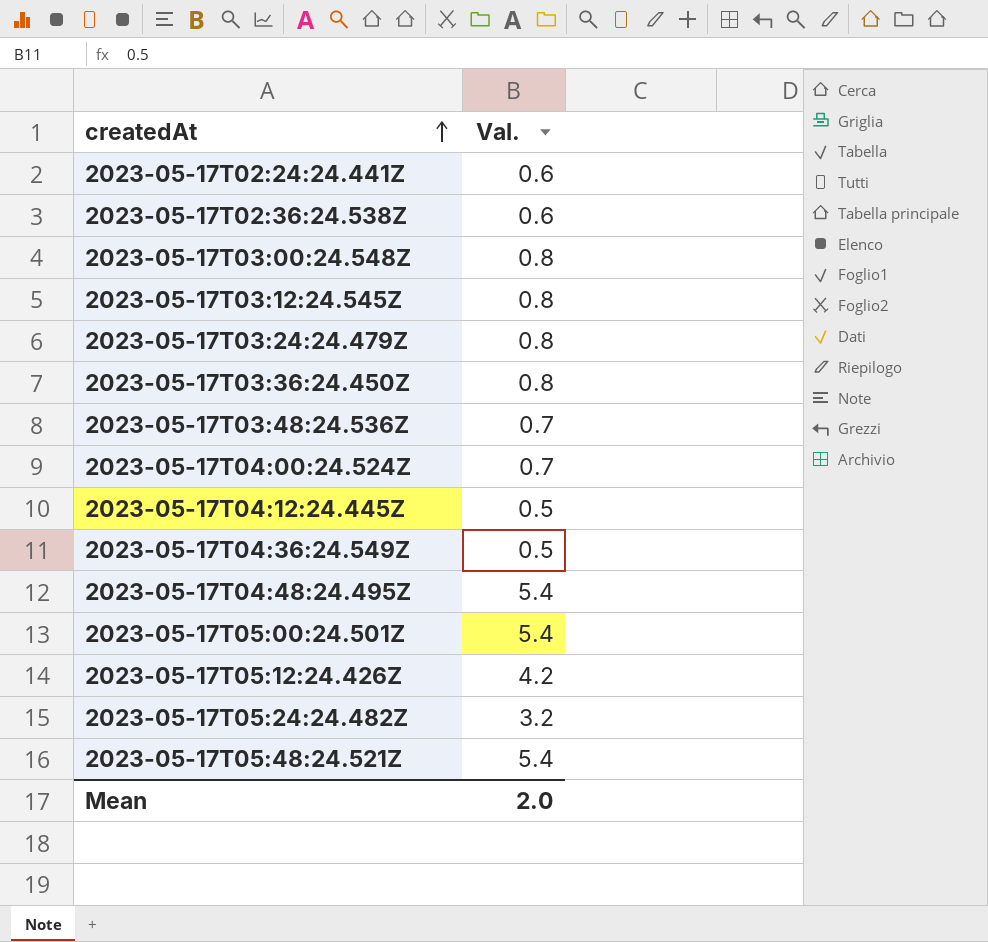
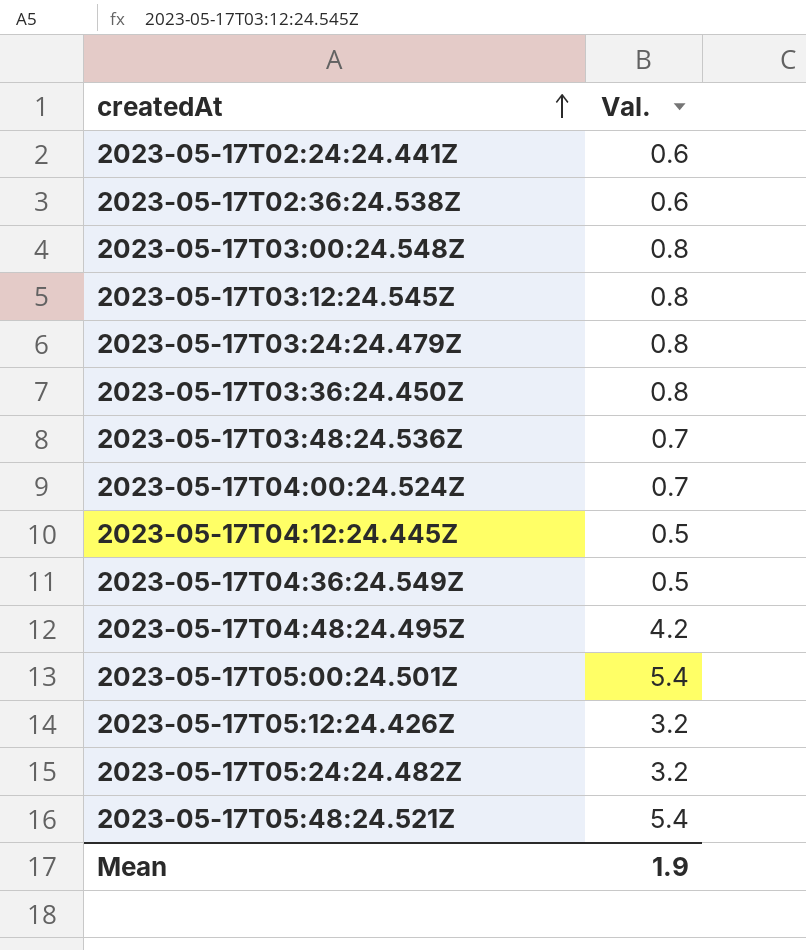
2023-05-17T04:48:24.495Z | Val.: 5.4 -> 4.2
2023-05-17T05:12:24.426Z | Val.: 4.2 -> 3.2
Mean | Val.: 2.0 -> 1.9

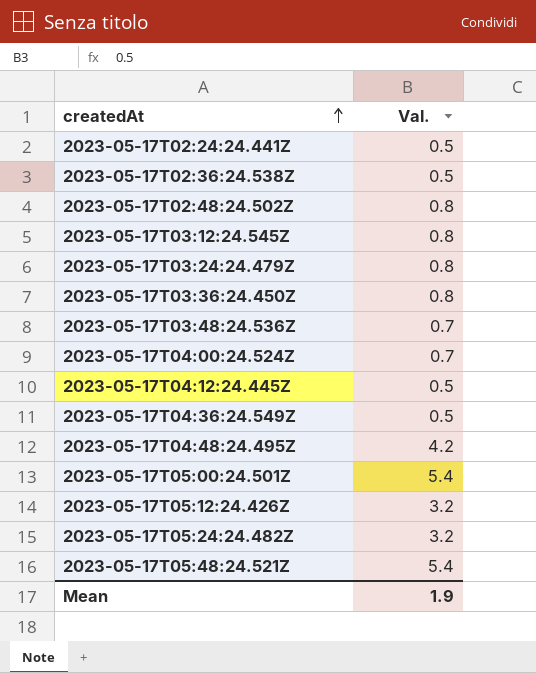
row 2023-05-17T03:00:24.548Z: 0.8 -> none
2023-05-17T02:24:24.441Z | Val.: 0.6 -> 0.5
2023-05-17T02:36:24.538Z | Val.: 0.6 -> 0.5
row 2023-05-17T02:48:24.502Z: none -> 0.8

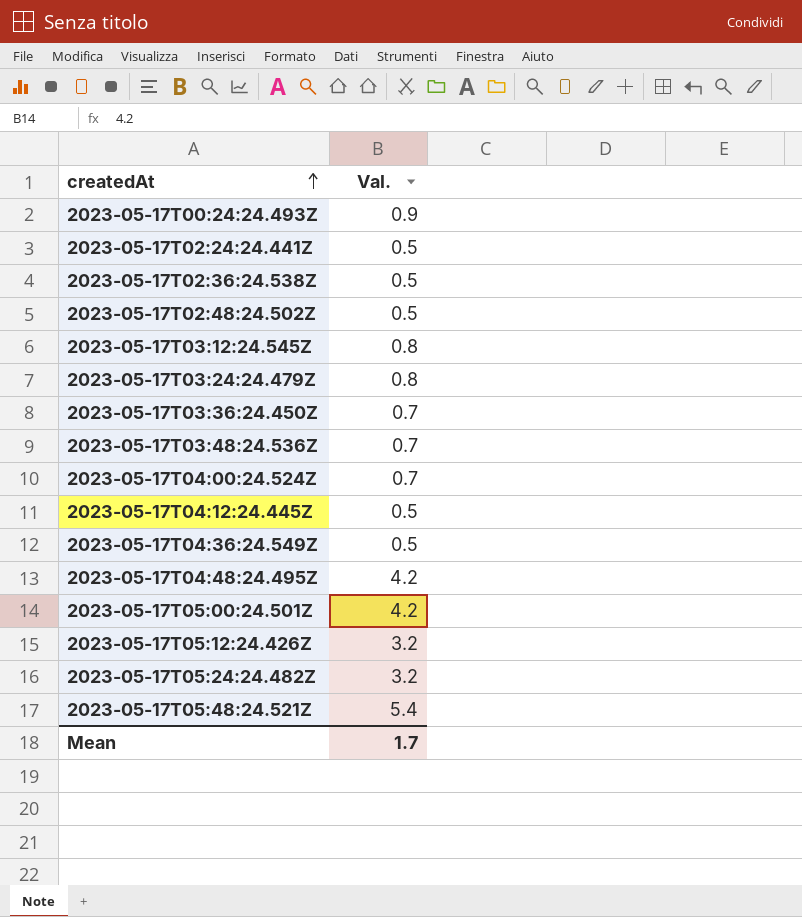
row 2023-05-17T00:24:24.493Z: none -> 0.9
2023-05-17T02:48:24.502Z | Val.: 0.8 -> 0.5
2023-05-17T03:36:24.450Z | Val.: 0.8 -> 0.7
2023-05-17T05:00:24.501Z | Val.: 5.4 -> 4.2
Mean | Val.: 1.9 -> 1.7

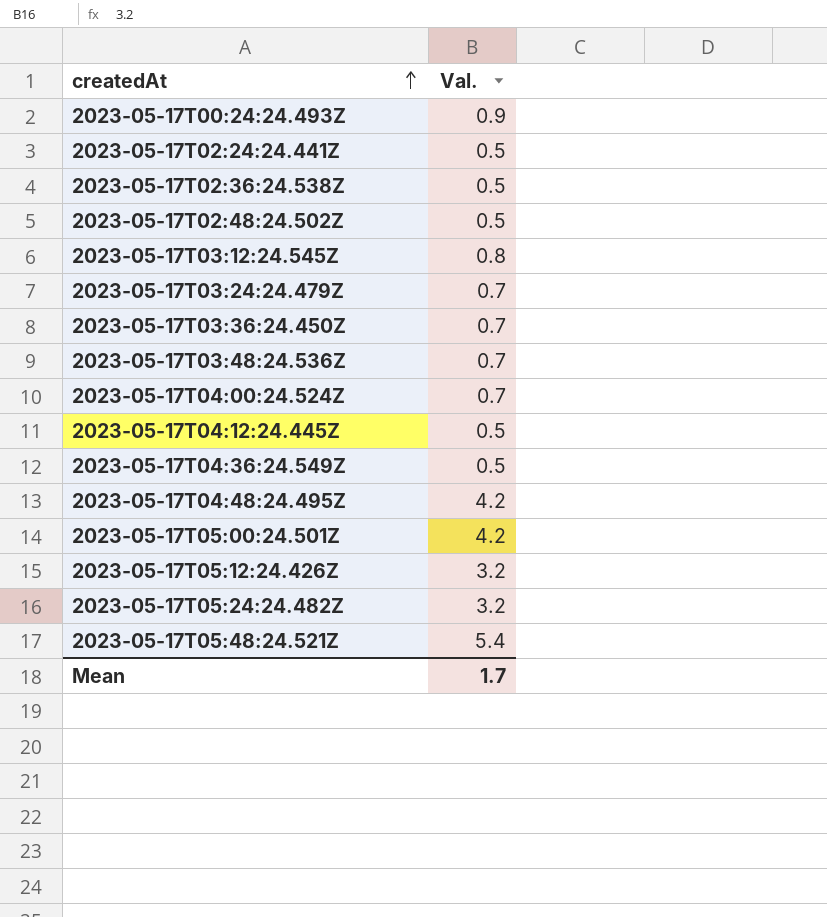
2023-05-17T03:24:24.479Z | Val.: 0.8 -> 0.7

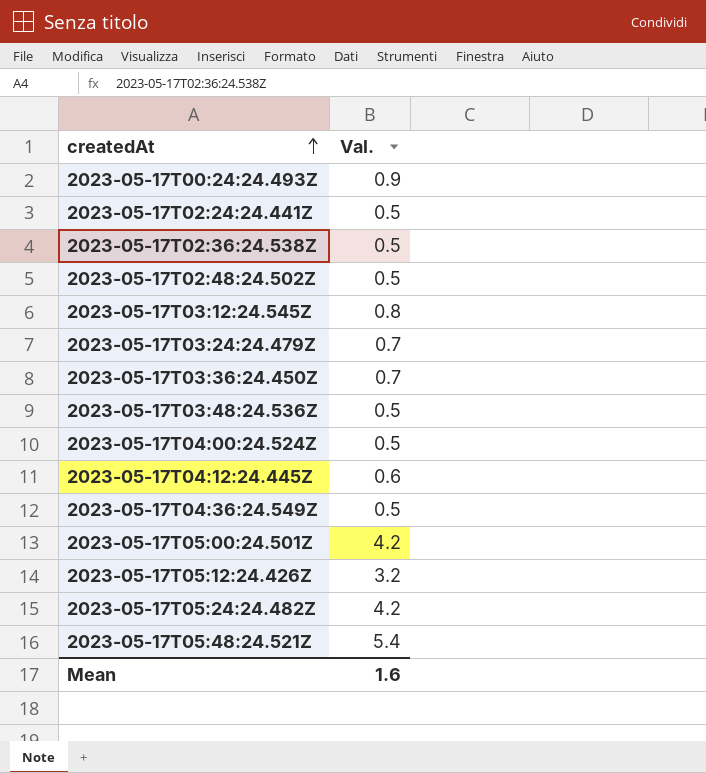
row 2023-05-17T04:48:24.495Z: 4.2 -> none
2023-05-17T03:48:24.536Z | Val.: 0.7 -> 0.5
2023-05-17T04:00:24.524Z | Val.: 0.7 -> 0.5
2023-05-17T04:12:24.445Z | Val.: 0.5 -> 0.6
2023-05-17T05:24:24.482Z | Val.: 3.2 -> 4.2
Mean | Val.: 1.7 -> 1.6

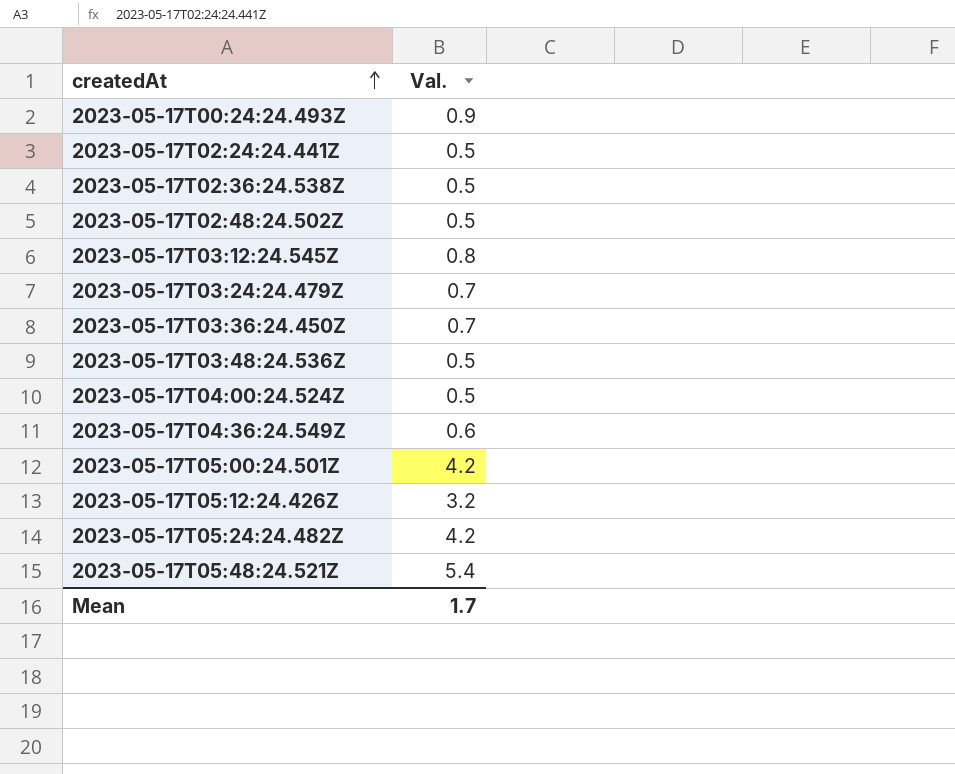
row 2023-05-17T04:12:24.445Z: 0.6 -> none
2023-05-17T04:36:24.549Z | Val.: 0.5 -> 0.6
Mean | Val.: 1.6 -> 1.7

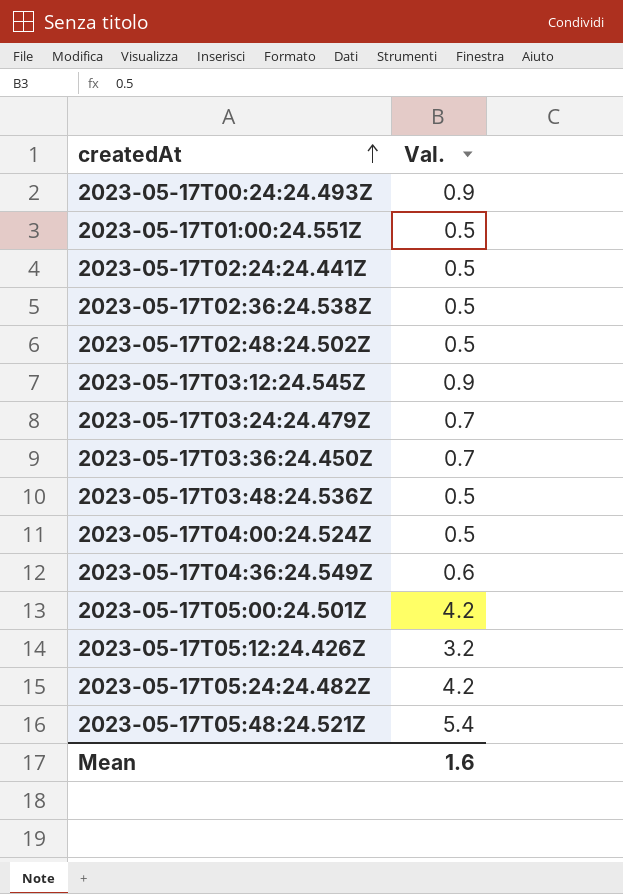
row 2023-05-17T01:00:24.551Z: none -> 0.5
2023-05-17T03:12:24.545Z | Val.: 0.8 -> 0.9
Mean | Val.: 1.7 -> 1.6

